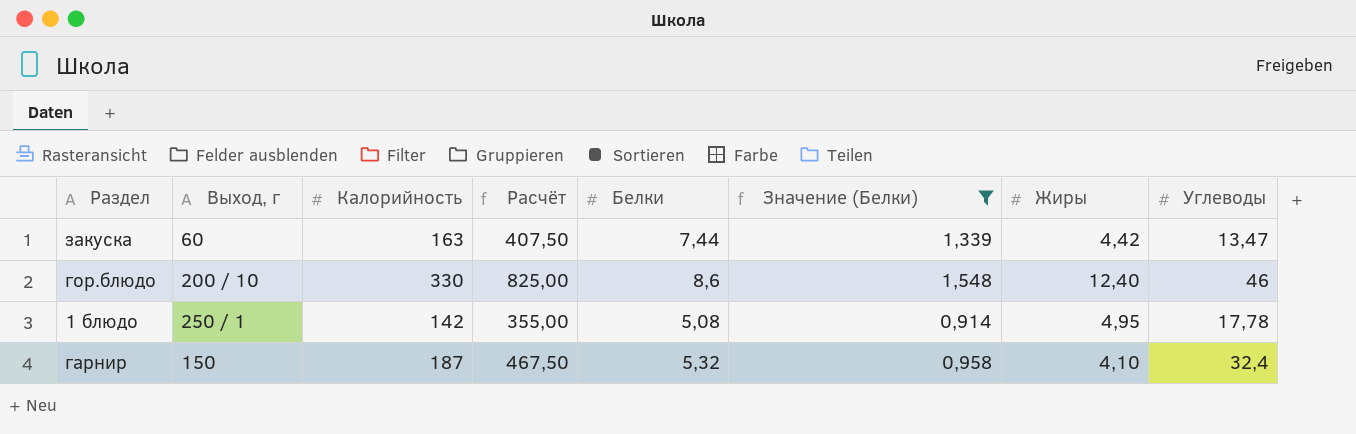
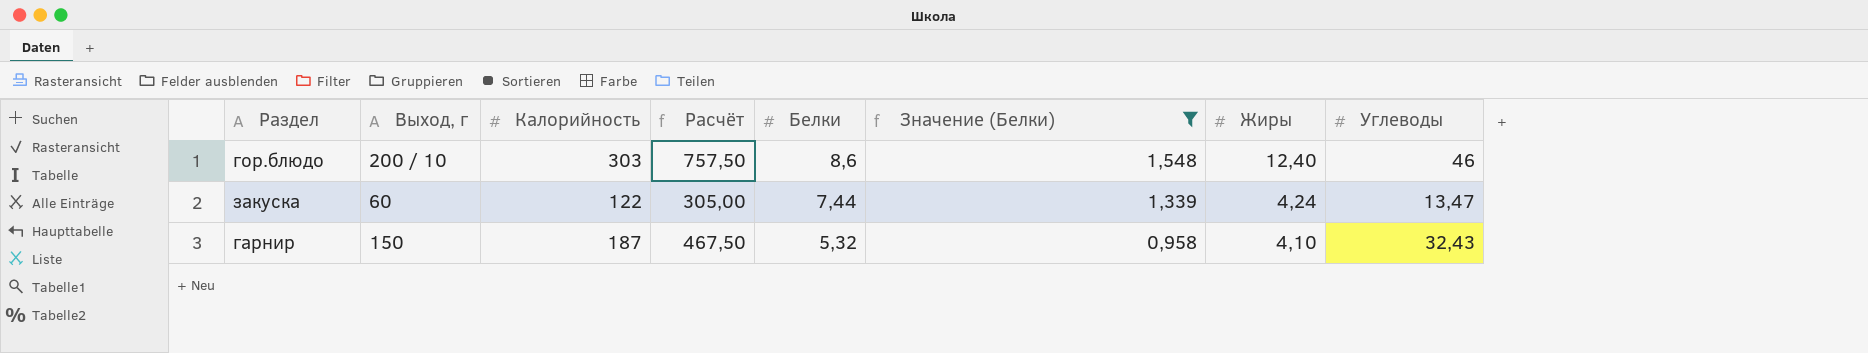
row order: none -> Белки descending
row 1 блюдо: 250 / 1 | 142 | 355,00 | 5,08 | 0,914 | 4,95 | 17,78 -> none
гор.блюдо | Калорийность: 330 -> 303
гор.блюдо | Расчёт: 825,00 -> 757,50
закуска | Калорийность: 163 -> 122
закуска | Расчёт: 407,50 -> 305,00
закуска | Жиры: 4,42 -> 4,24
гарнир | Углеводы: 32,4 -> 32,43

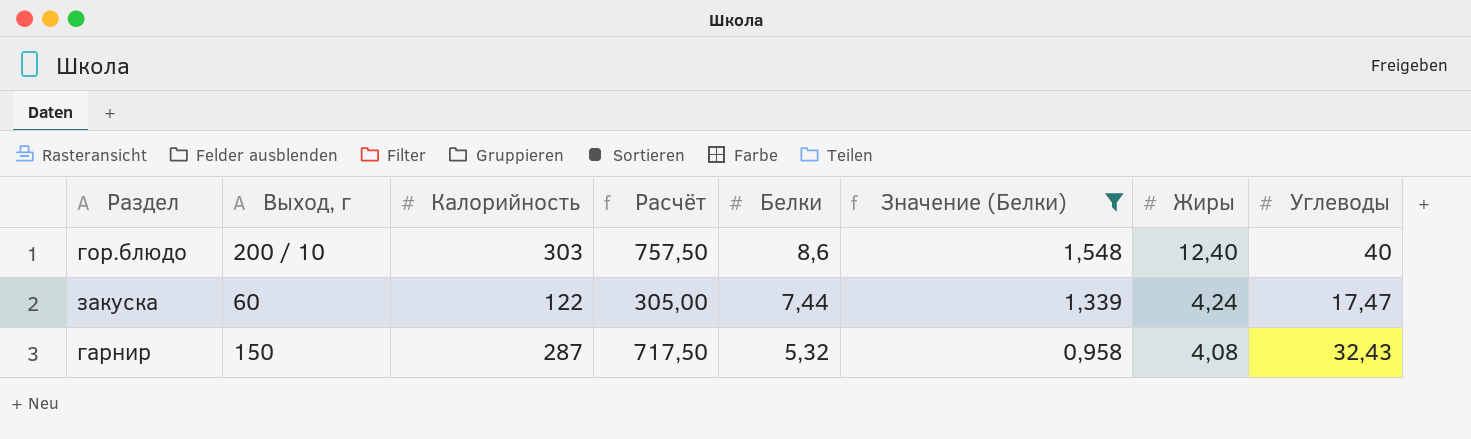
гор.блюдо | Углеводы: 46 -> 40
закуска | Углеводы: 13,47 -> 17,47
гарнир | Калорийность: 187 -> 287
гарнир | Расчёт: 467,50 -> 717,50
гарнир | Жиры: 4,10 -> 4,08

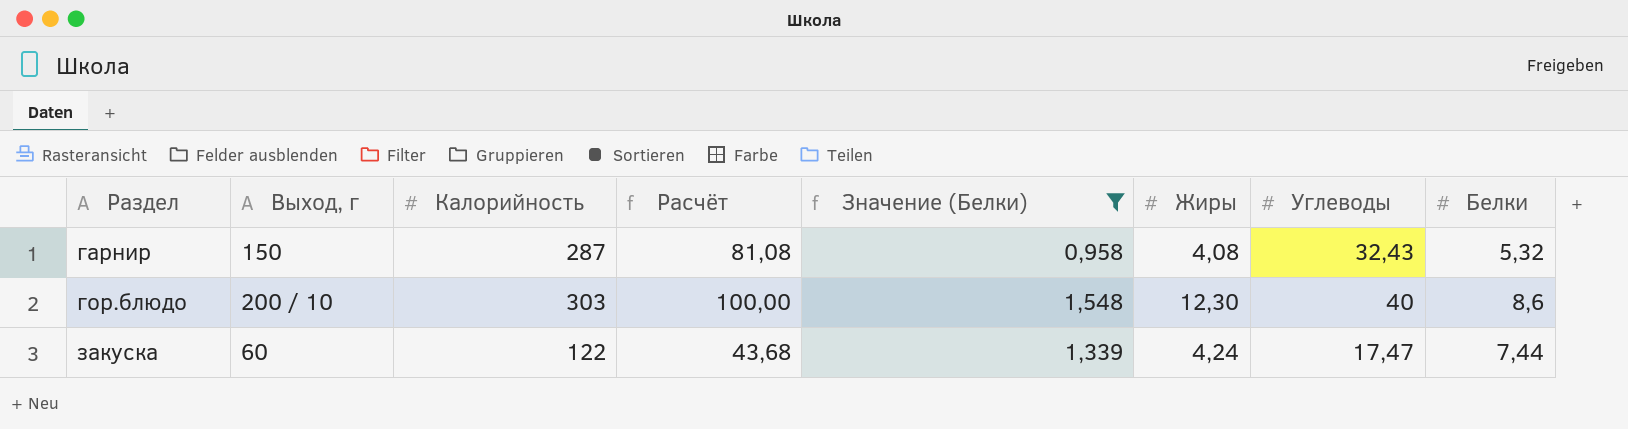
row order: Белки descending -> Раздел ascending
column Расчёт | formula: [Калорийность] * 2,5 -> [Углеводы] * 2,5
column Белки | position: 5 -> 8
гор.блюдо | Жиры: 12,40 -> 12,30

